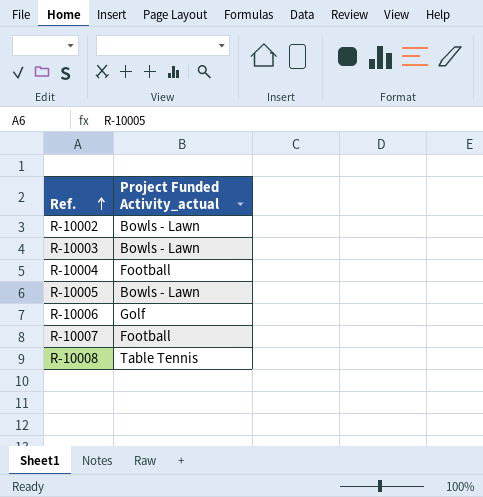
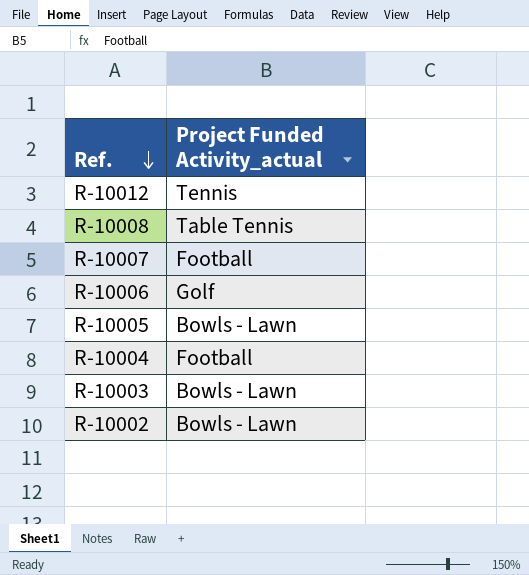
row order: Ref. ascending -> Ref. descending
row R-10012: none -> Tennis

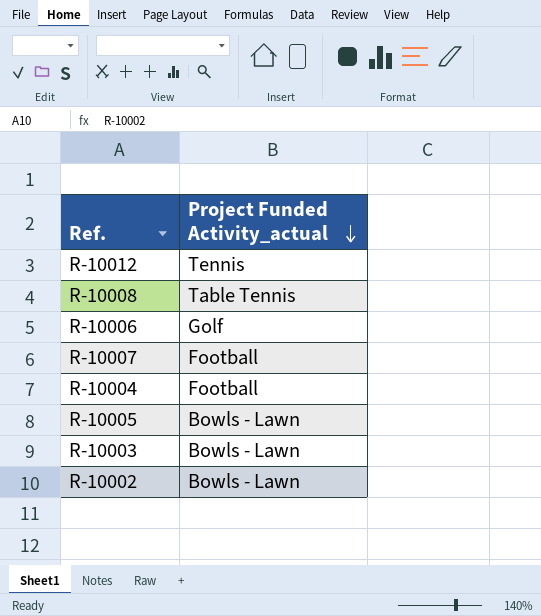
row order: Ref. descending -> Project Funded Activity_actual descending

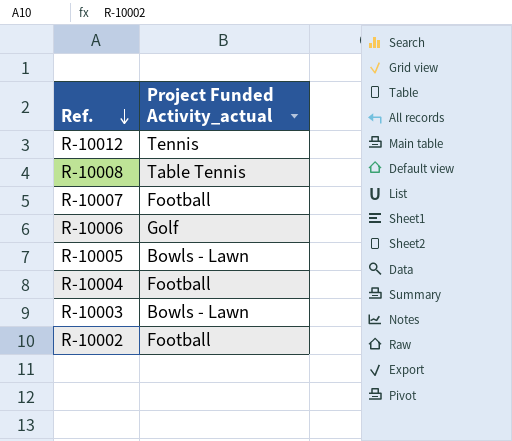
row order: Project Funded Activity_actual descending -> Ref. descending
R-10002 | Project Funded Activity_actual: Bowls - Lawn -> Football

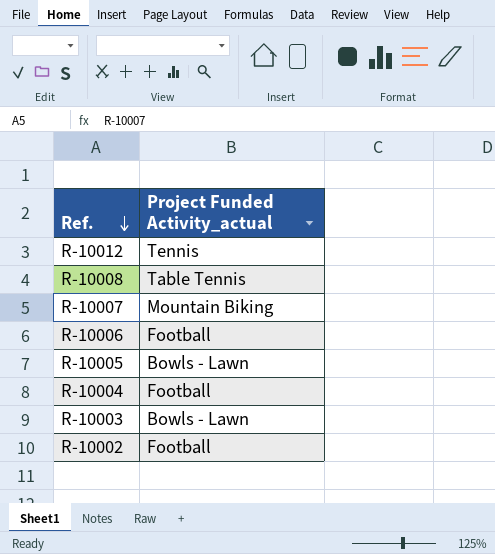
R-10007 | Project Funded Activity_actual: Football -> Mountain Biking
R-10006 | Project Funded Activity_actual: Golf -> Football

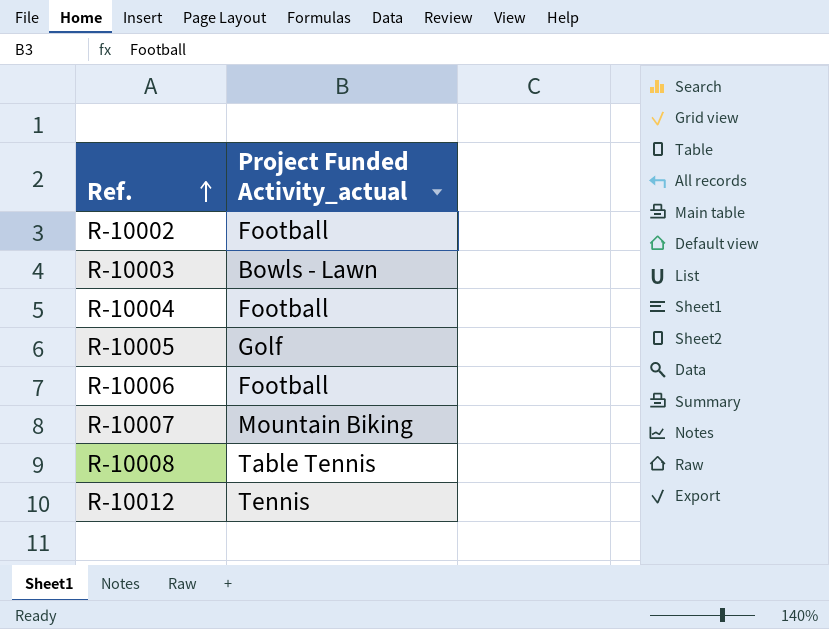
row order: Ref. descending -> Ref. ascending
R-10005 | Project Funded Activity_actual: Bowls - Lawn -> Golf

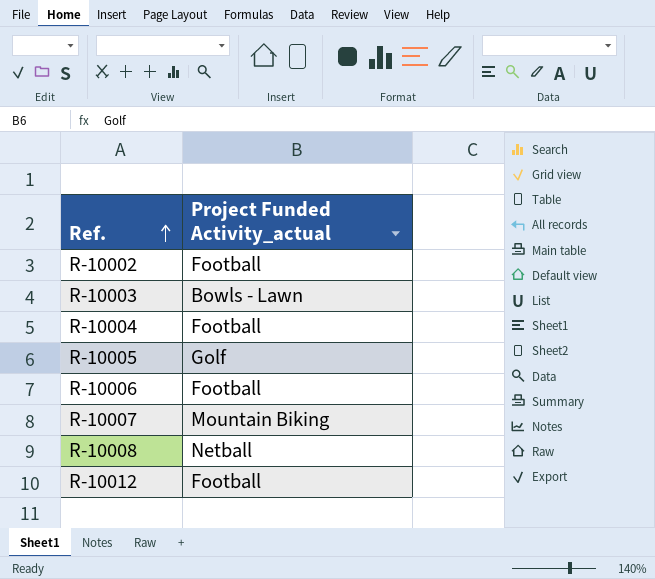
R-10008 | Project Funded Activity_actual: Table Tennis -> Netball
R-10012 | Project Funded Activity_actual: Tennis -> Football

